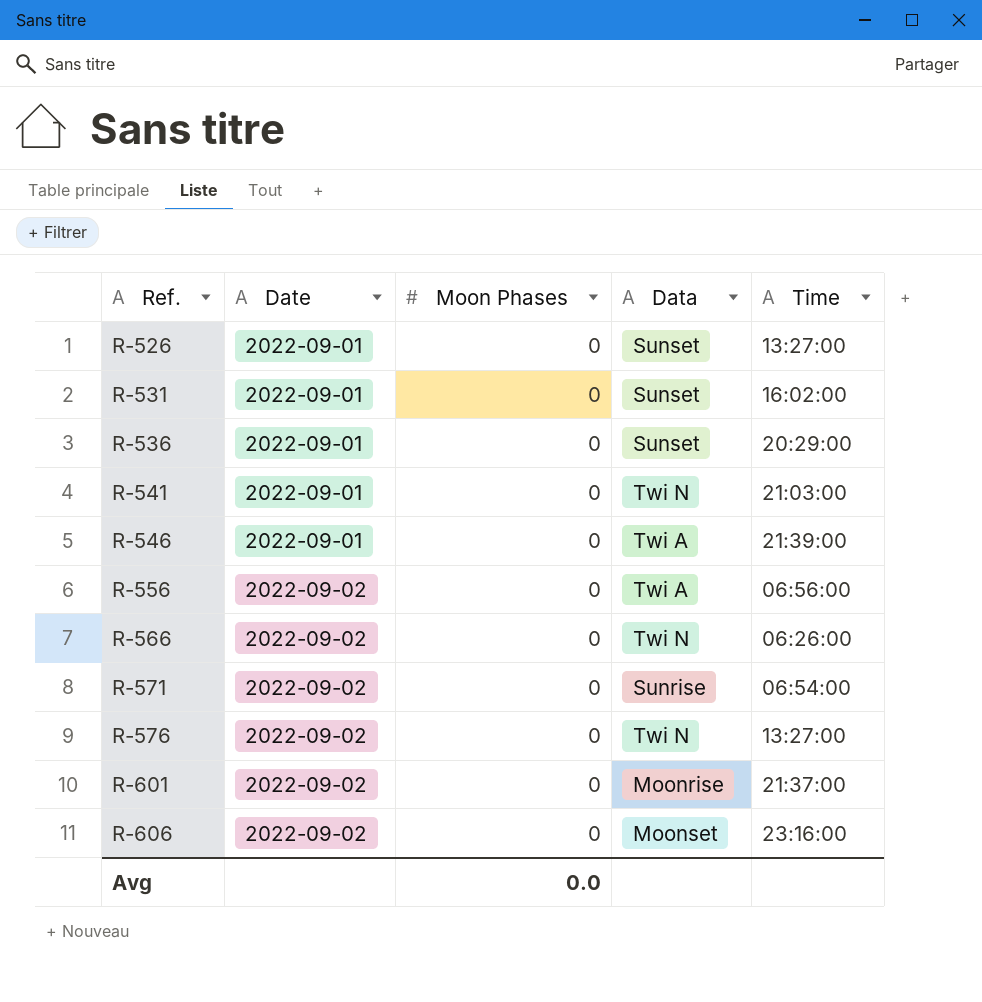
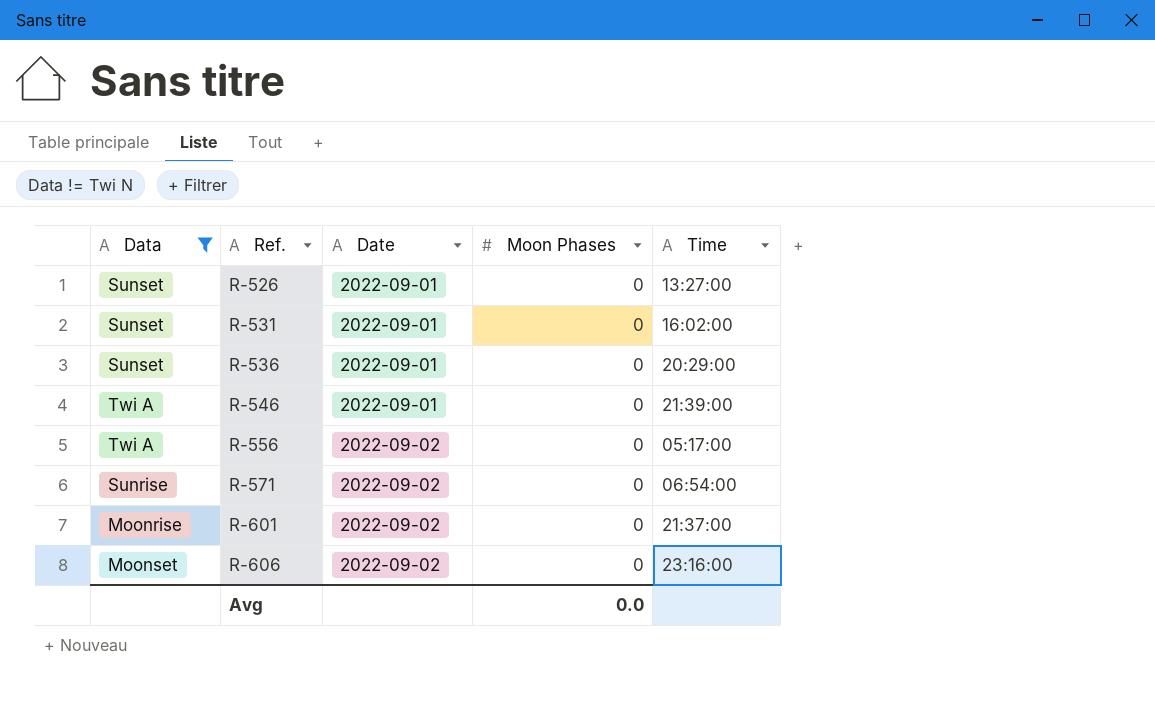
filter: none -> Data != Twi N
column Data | position: 4 -> 1
R-556 | Time: 06:56:00 -> 05:17:00

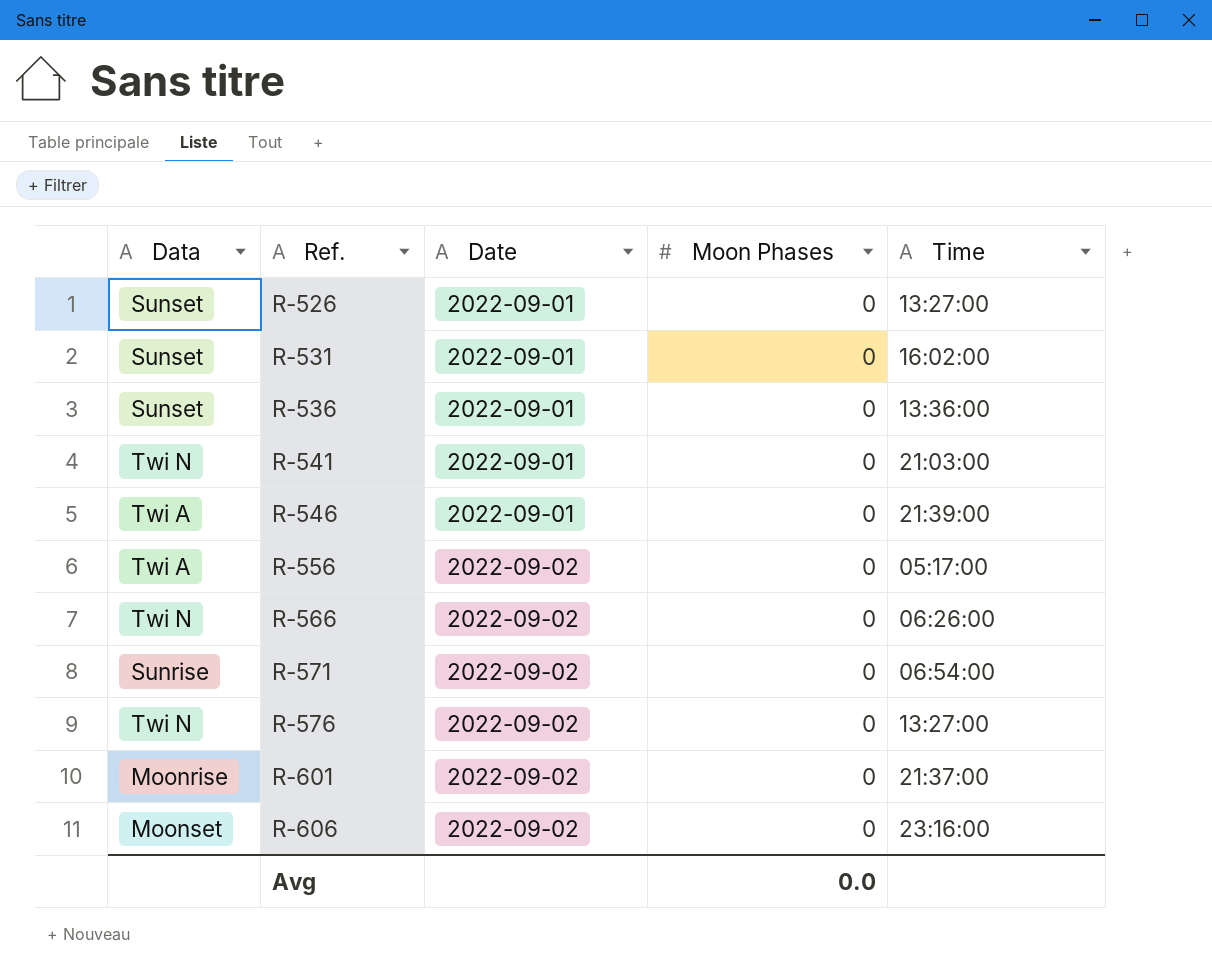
filter: Data != Twi N -> none
R-536 | Time: 20:29:00 -> 13:36:00

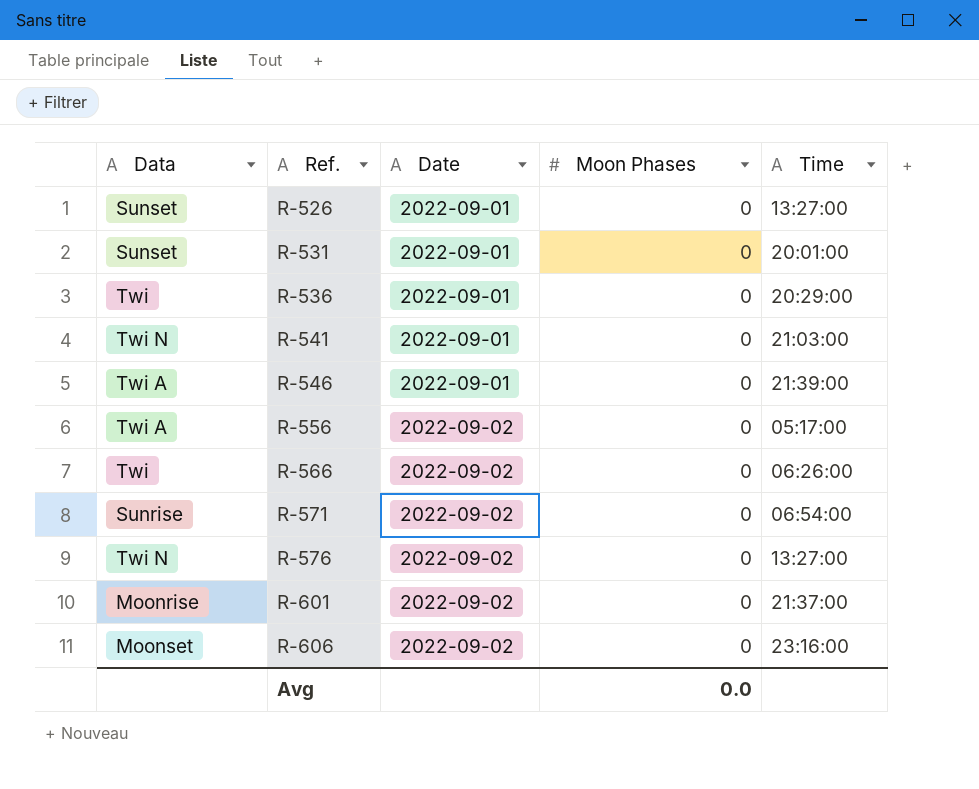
R-531 | Time: 16:02:00 -> 20:01:00
R-536 | Data: Sunset -> Twi
R-536 | Time: 13:36:00 -> 20:29:00
R-566 | Data: Twi N -> Twi

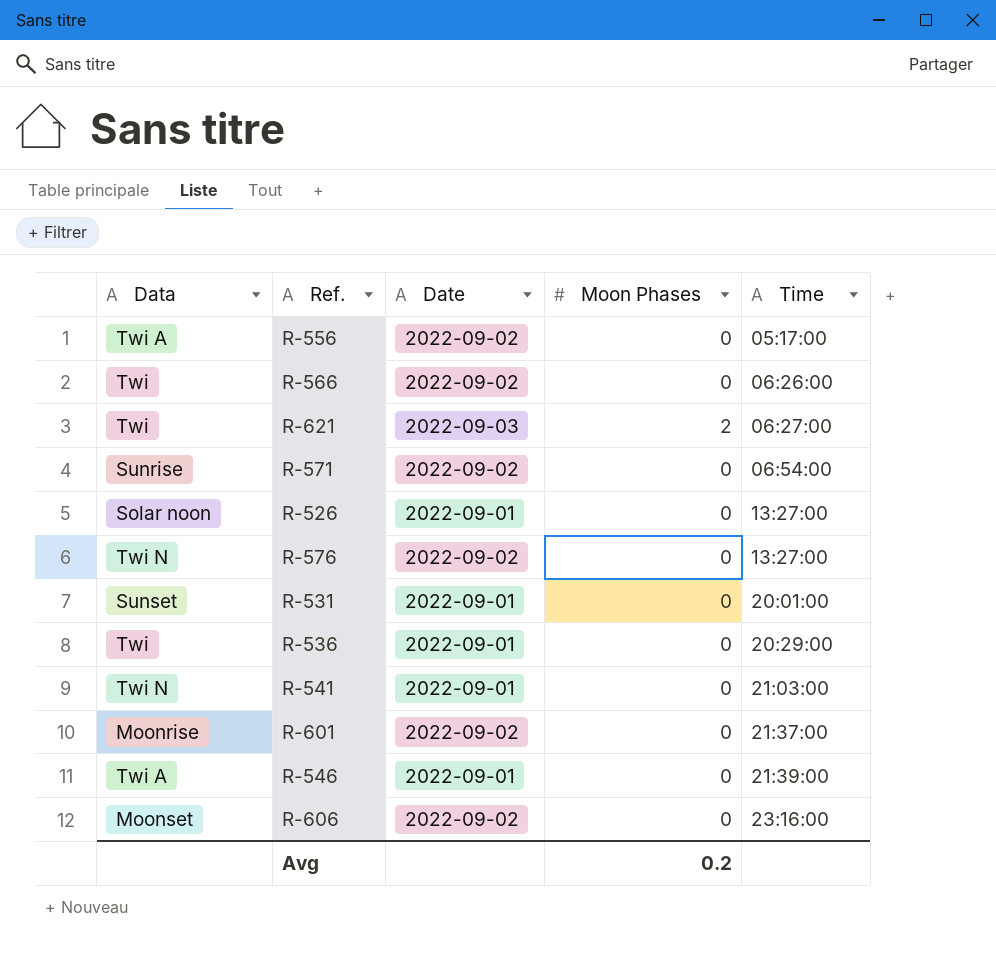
row order: Ref. ascending -> Time ascending
row R-621: none -> Twi | 2022-09-03 | 2 | 06:27:00
R-526 | Data: Sunset -> Solar noon
Avg | Moon Phases: 0.0 -> 0.2

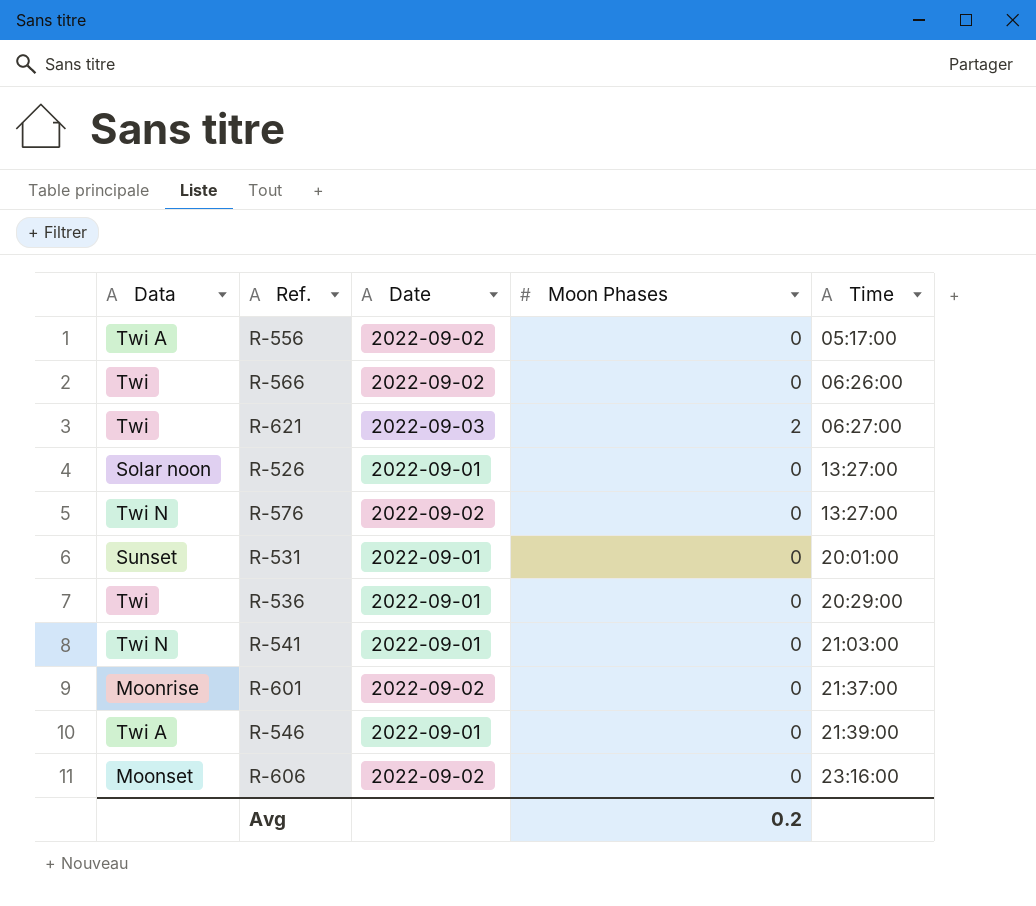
row R-571: Sunrise | 2022-09-02 | 0 | 06:54:00 -> none

